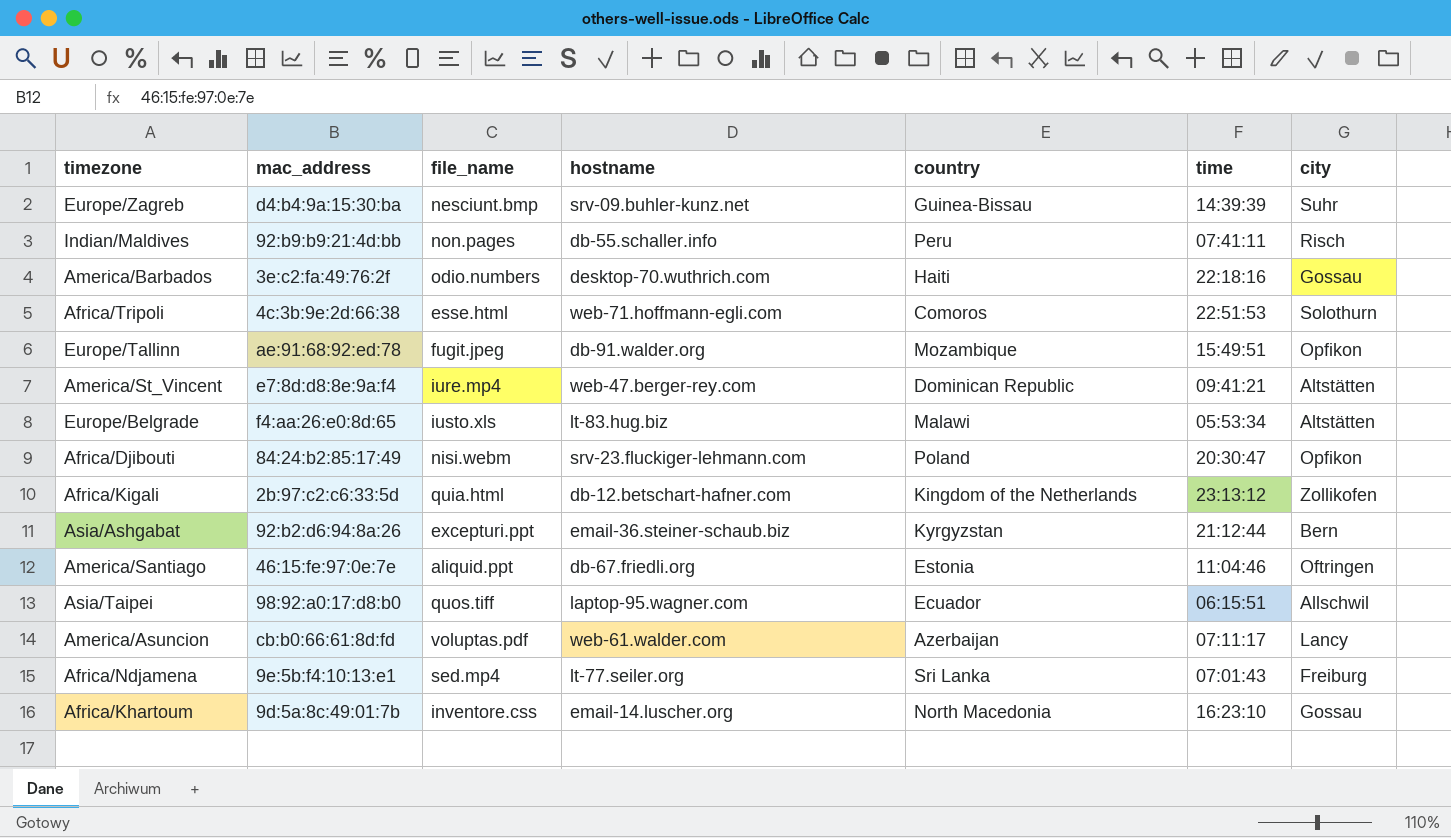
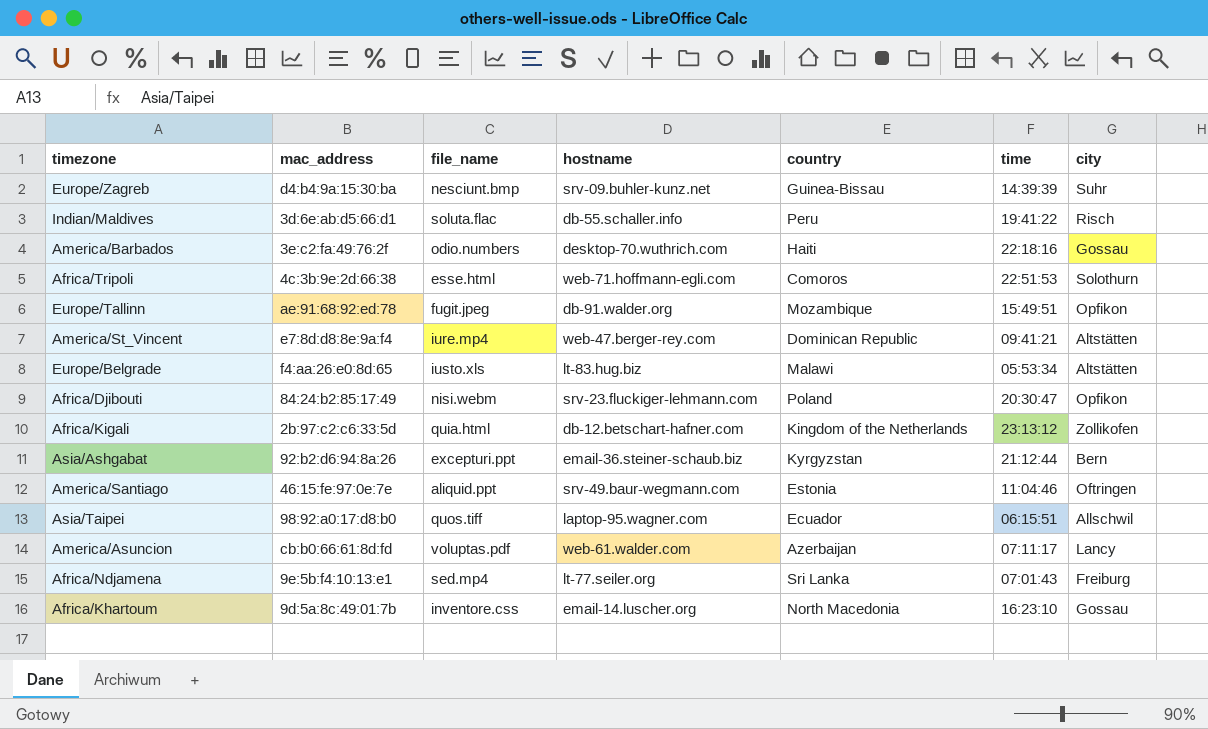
Indian/Maldives | mac_address: 92:b9:b9:21:4d:bb -> 3d:6e:ab:d5:66:d1
Indian/Maldives | file_name: non.pages -> soluta.flac
Indian/Maldives | time: 07:41:11 -> 19:41:22
America/Santiago | hostname: db-67.friedli.org -> srv-49.baur-wegmann.com

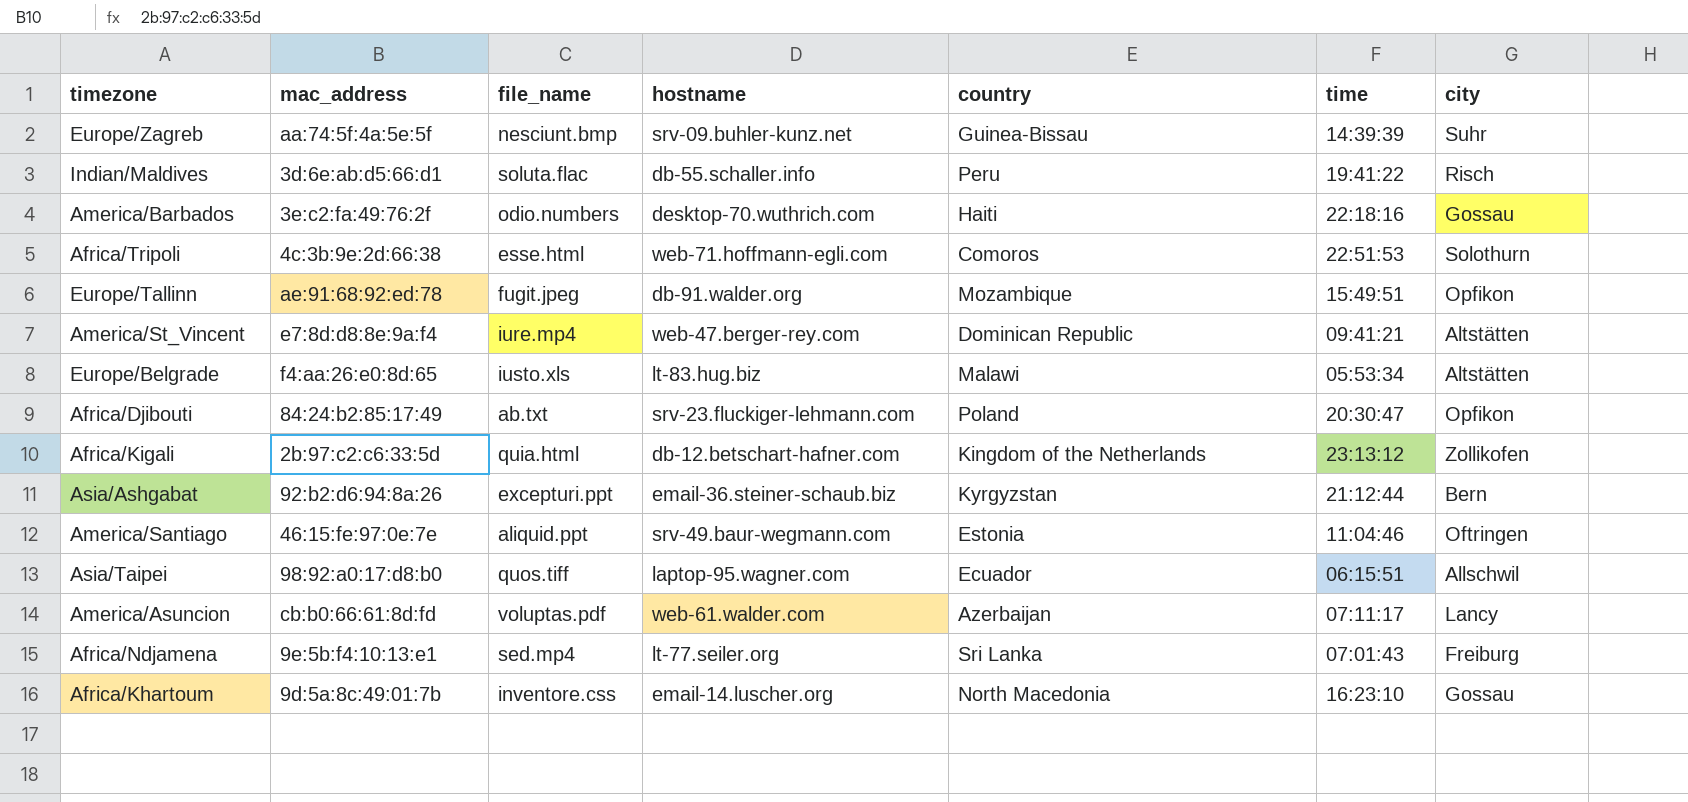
Europe/Zagreb | mac_address: d4:b4:9a:15:30:ba -> aa:74:5f:4a:5e:5f
Africa/Djibouti | file_name: nisi.webm -> ab.txt

